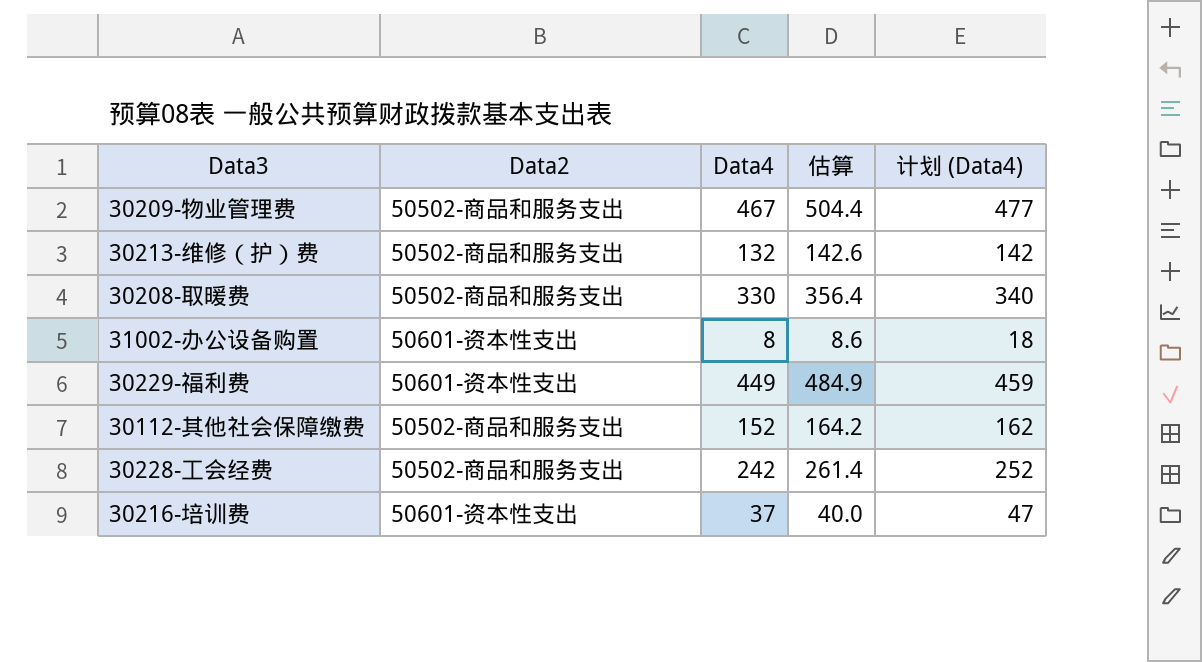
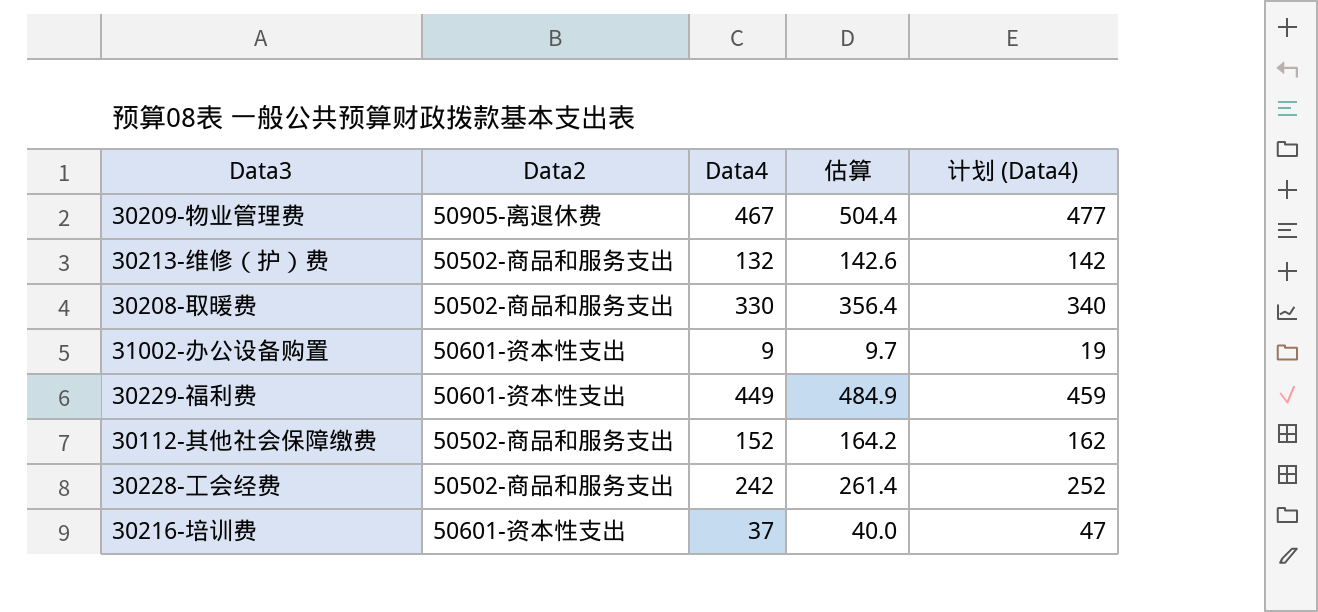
30209-物业管理费 | Data2: 50502-商品和服务支出 -> 50905-离退休费
31002-办公设备购置 | Data4: 8 -> 9
31002-办公设备购置 | 估算: 8.6 -> 9.7
31002-办公设备购置 | 计划 (Data4): 18 -> 19

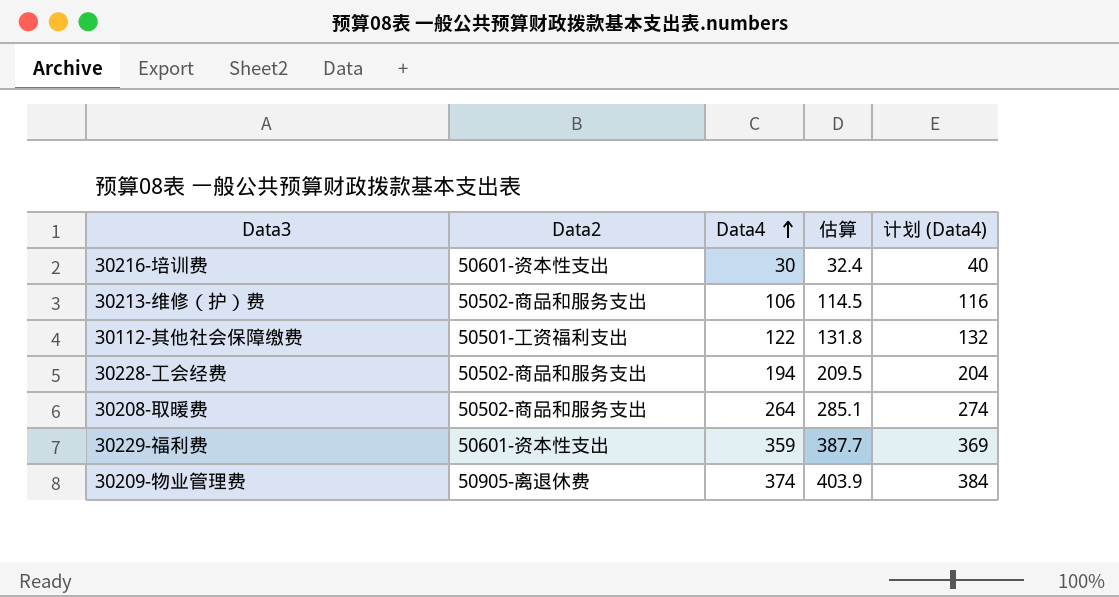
row order: none -> Data4 ascending
row 31002-办公设备购置: 50601-资本性支出 | 9 | 9.7 | 19 -> none
30216-培训费 | Data4: 37 -> 30
30216-培训费 | 估算: 40.0 -> 32.4
30216-培训费 | 计划 (Data4): 47 -> 40
30213-维修（护）费 | Data4: 132 -> 106
30213-维修（护）费 | 估算: 142.6 -> 114.5
30213-维修（护）费 | 计划 (Data4): 142 -> 116
30112-其他社会保障缴费 | Data2: 50502-商品和服务支出 -> 50501-工资福利支出
30112-其他社会保障缴费 | Data4: 152 -> 122
30112-其他社会保障缴费 | 估算: 164.2 -> 131.8
30112-其他社会保障缴费 | 计划 (Data4): 162 -> 132
30228-工会经费 | Data4: 242 -> 194
30228-工会经费 | 估算: 261.4 -> 209.5
30228-工会经费 | 计划 (Data4): 252 -> 204
30208-取暖费 | Data4: 330 -> 264
30208-取暖费 | 估算: 356.4 -> 285.1
30208-取暖费 | 计划 (Data4): 340 -> 274
30229-福利费 | Data4: 449 -> 359
30229-福利费 | 估算: 484.9 -> 387.7
30229-福利费 | 计划 (Data4): 459 -> 369
30209-物业管理费 | Data4: 467 -> 374
30209-物业管理费 | 估算: 504.4 -> 403.9
30209-物业管理费 | 计划 (Data4): 477 -> 384

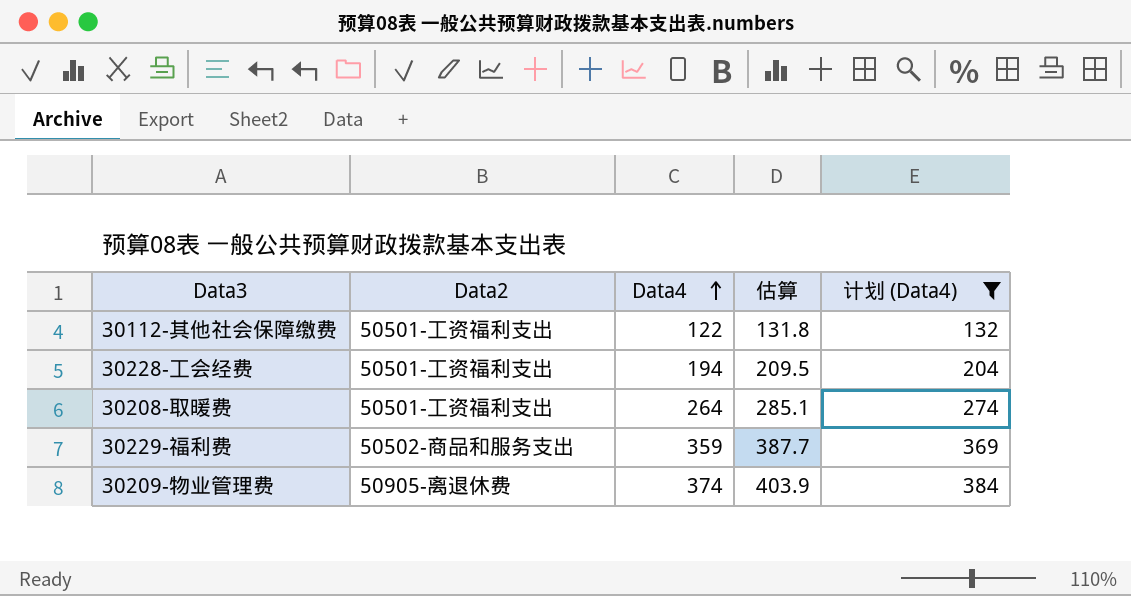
filter: none -> 计划 (Data4) >= 132
30228-工会经费 | Data2: 50502-商品和服务支出 -> 50501-工资福利支出
30208-取暖费 | Data2: 50502-商品和服务支出 -> 50501-工资福利支出
30229-福利费 | Data2: 50601-资本性支出 -> 50502-商品和服务支出

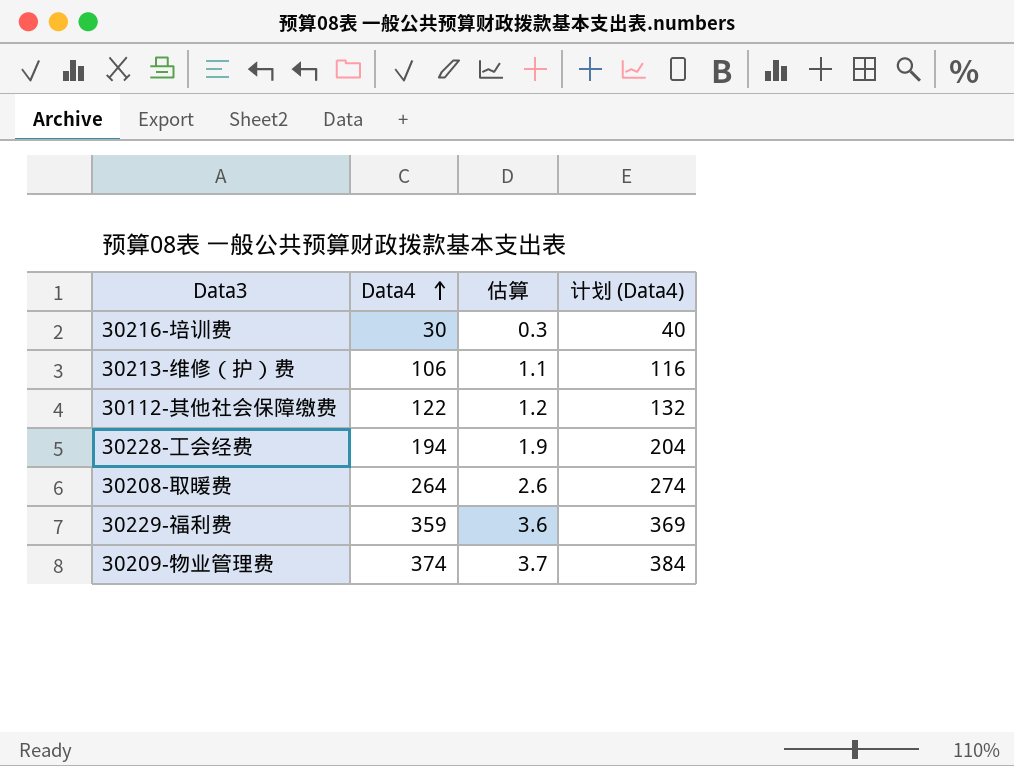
filter: 计划 (Data4) >= 132 -> none
column Data2 | position: 2 -> none
column 估算 | formula: [Data4] * 1.08 -> [Data4] * 0.01

